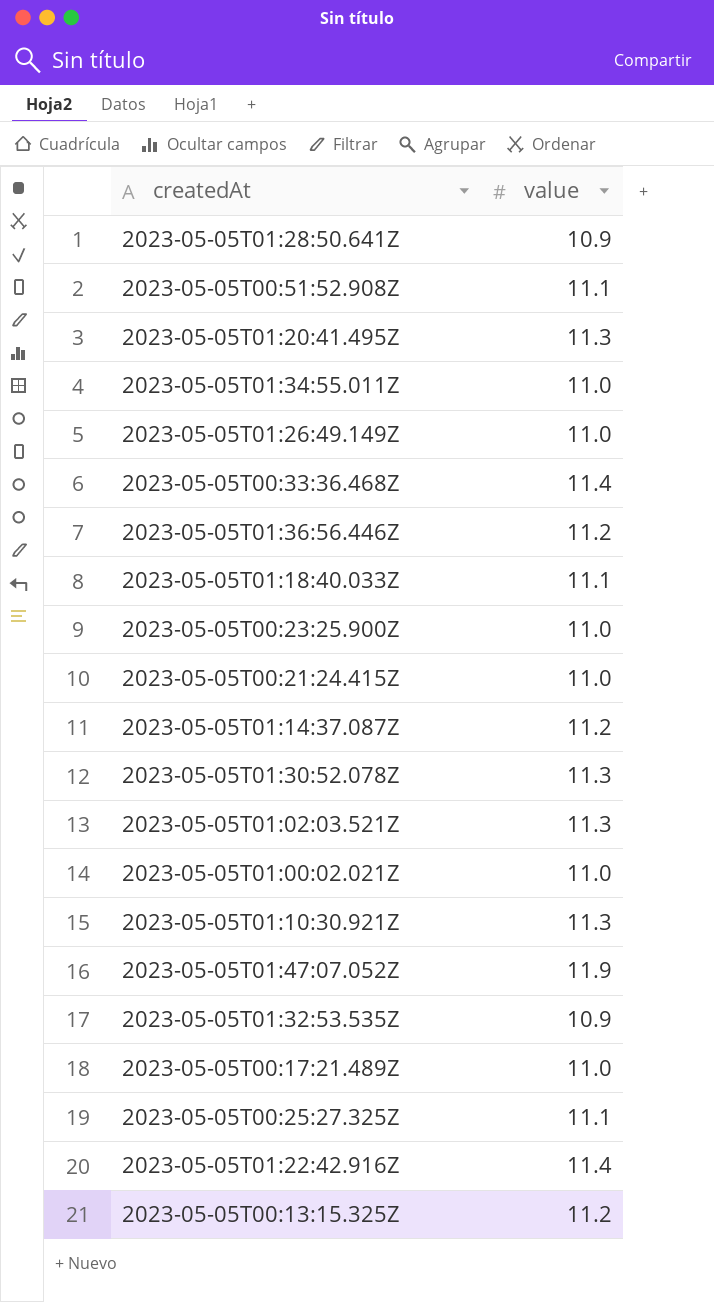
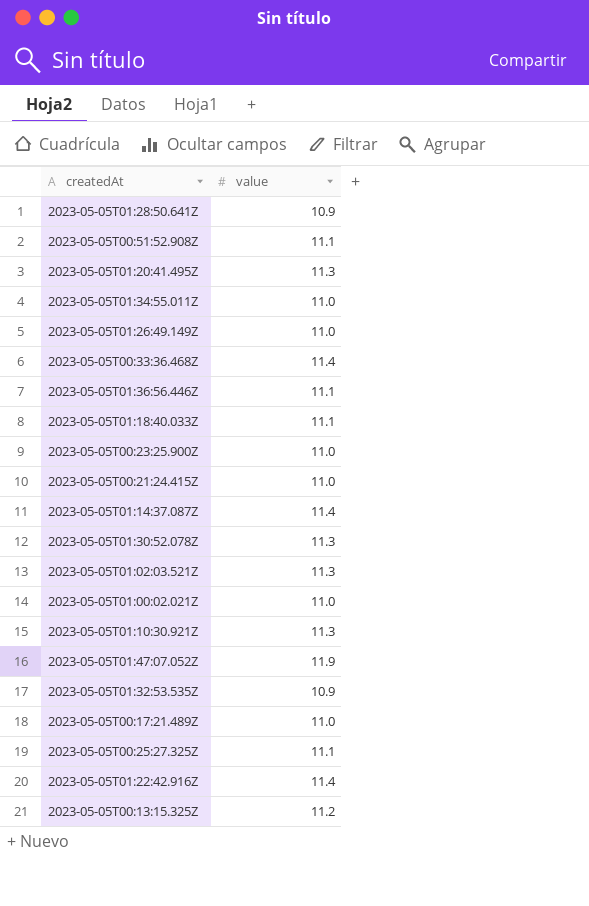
2023-05-05T01:36:56.446Z | value: 11.2 -> 11.1
2023-05-05T01:14:37.087Z | value: 11.2 -> 11.4

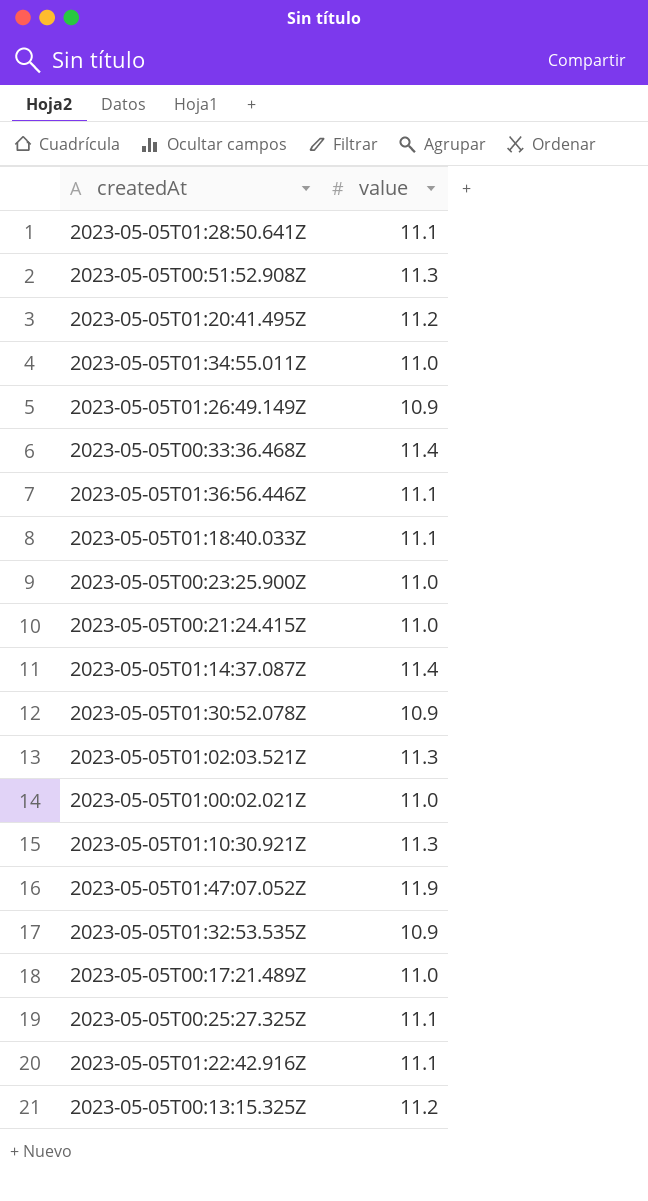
2023-05-05T01:28:50.641Z | value: 10.9 -> 11.1
2023-05-05T00:51:52.908Z | value: 11.1 -> 11.3
2023-05-05T01:20:41.495Z | value: 11.3 -> 11.2
2023-05-05T01:26:49.149Z | value: 11.0 -> 10.9
2023-05-05T01:30:52.078Z | value: 11.3 -> 10.9
2023-05-05T01:22:42.916Z | value: 11.4 -> 11.1

